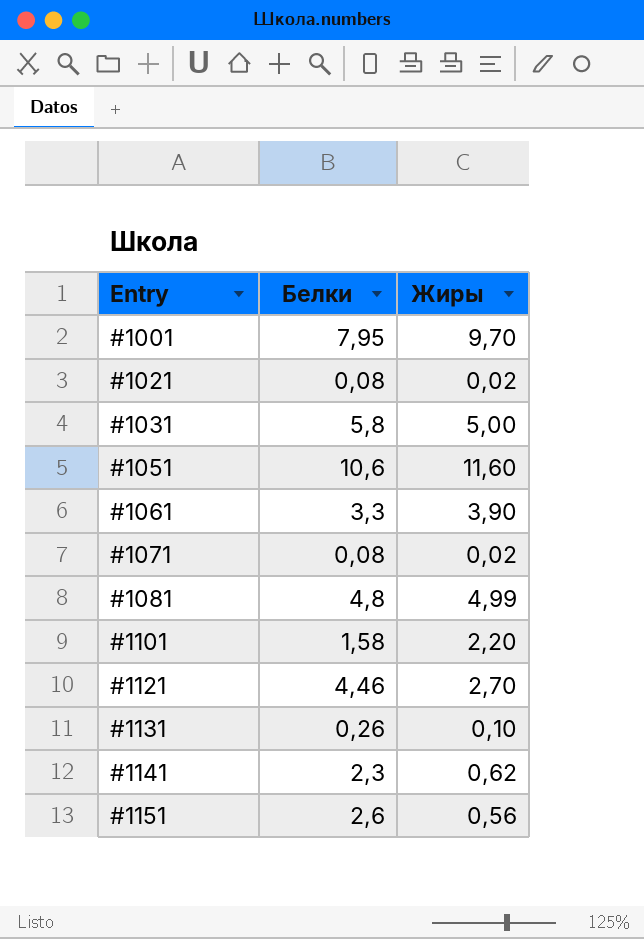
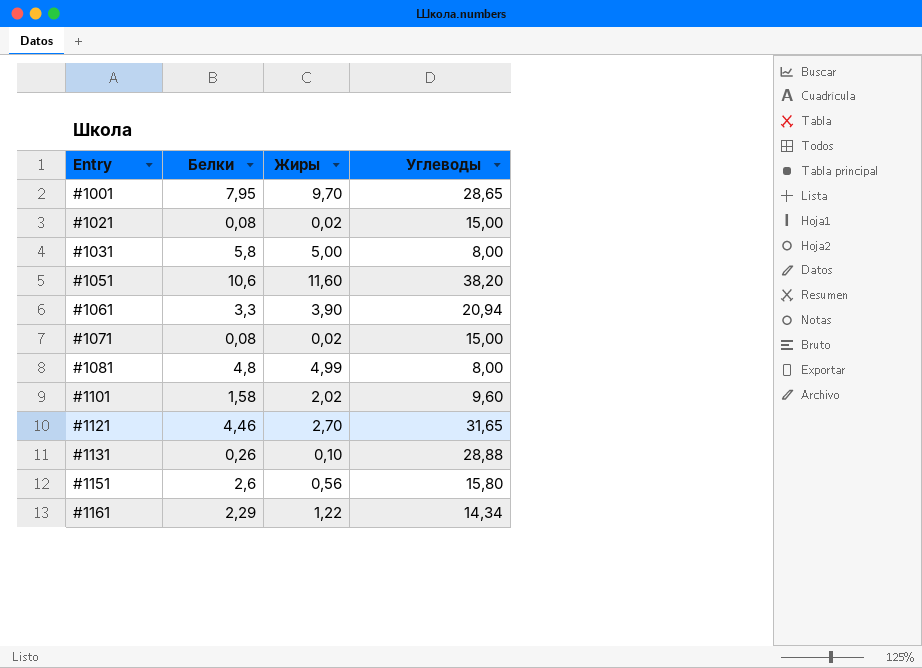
column Углеводы | position: none -> 4
row #1141: 2,3 | 0,62 -> none
#1101 | Жиры: 2,20 -> 2,02
row #1161: none -> 2,29 | 1,22 | 14,34

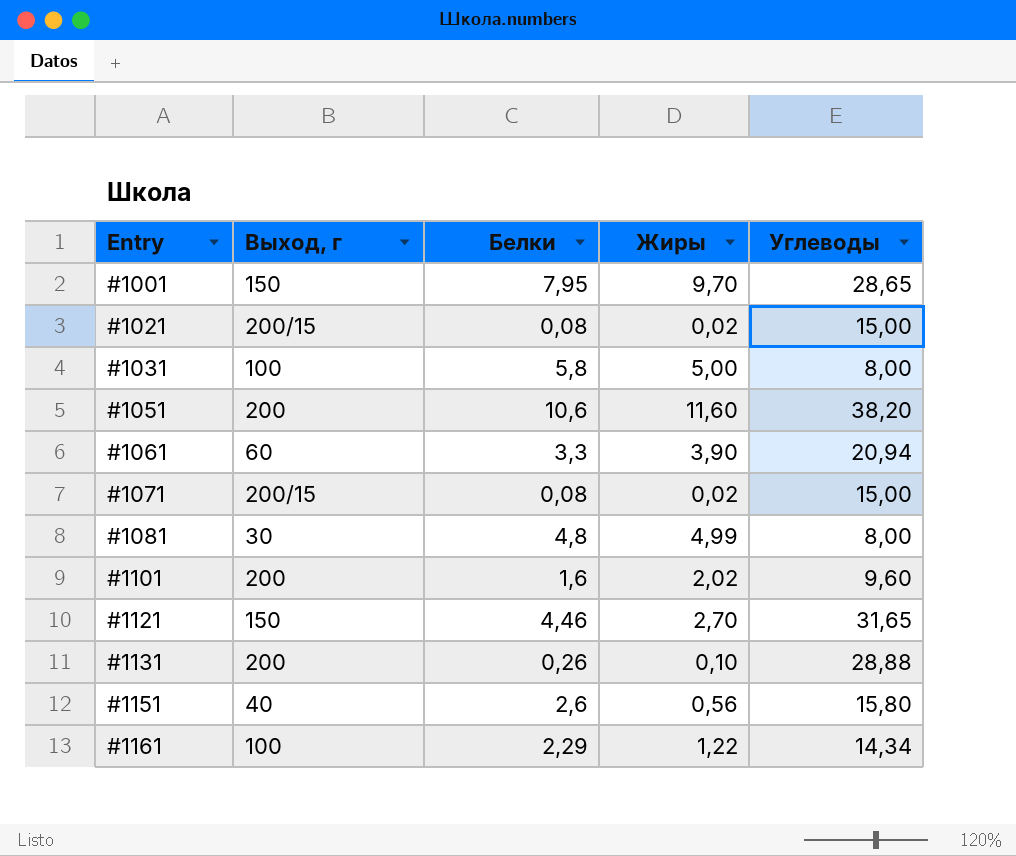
column Выход, г | position: none -> 2
#1101 | Белки: 1,58 -> 1,6

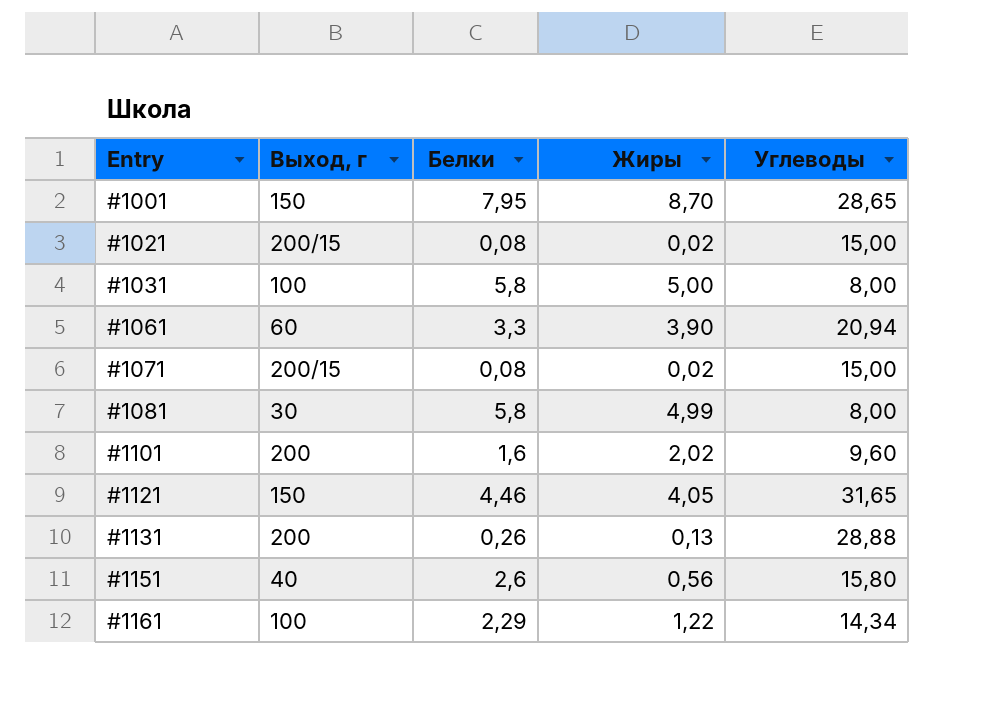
row #1051: 200 | 10,6 | 11,60 | 38,20 -> none
#1001 | Жиры: 9,70 -> 8,70
#1081 | Белки: 4,8 -> 5,8
#1121 | Жиры: 2,70 -> 4,05
#1131 | Жиры: 0,10 -> 0,13

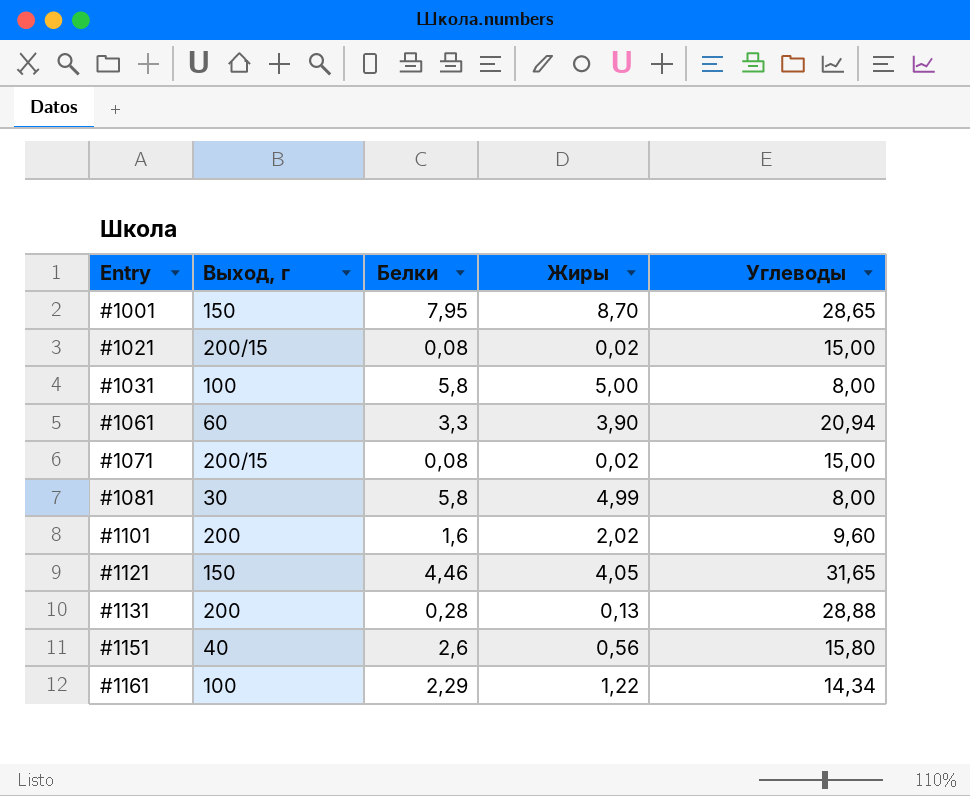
#1131 | Белки: 0,26 -> 0,28

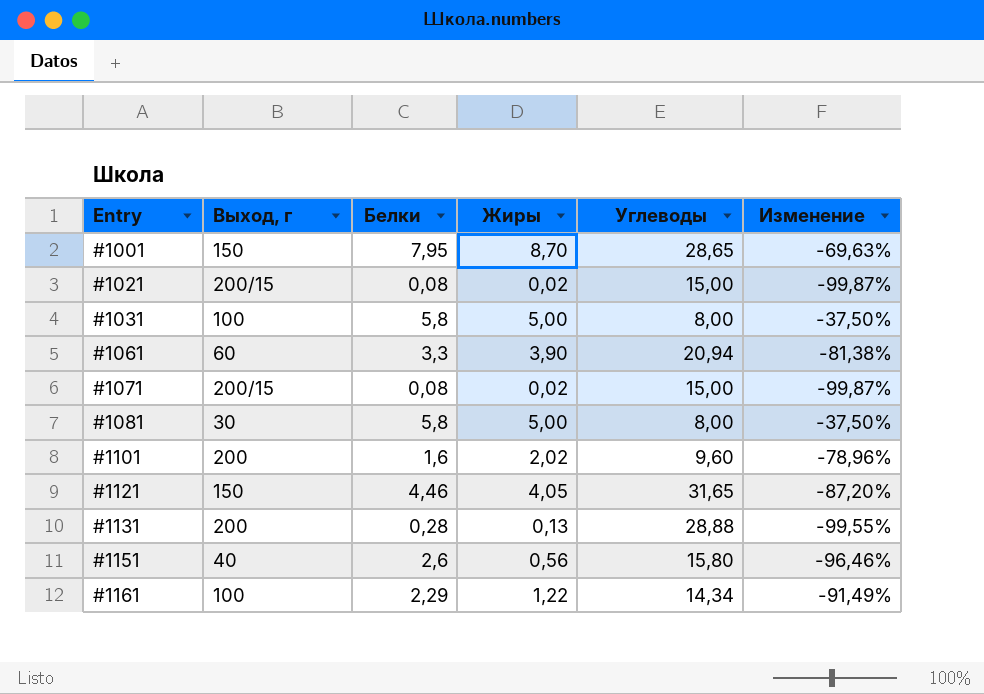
column Изменение | formula: none -> ([Жиры] - [Углеводы]) / [Углеводы]
#1081 | Жиры: 4,99 -> 5,00

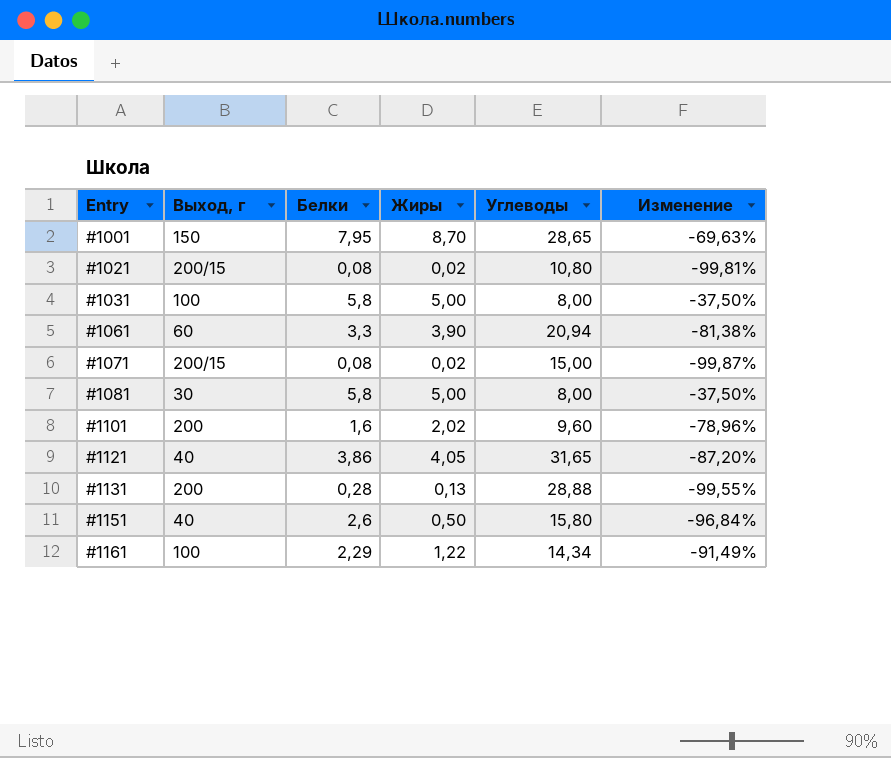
#1021 | Углеводы: 15,00 -> 10,80
#1021 | Изменение: -99,87% -> -99,81%
#1121 | Выход, г: 150 -> 40
#1121 | Белки: 4,46 -> 3,86
#1151 | Жиры: 0,56 -> 0,50
#1151 | Изменение: -96,46% -> -96,84%

